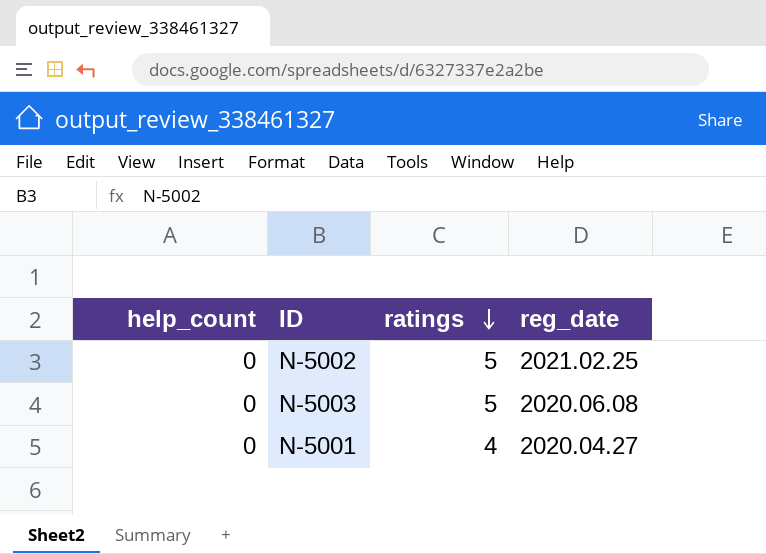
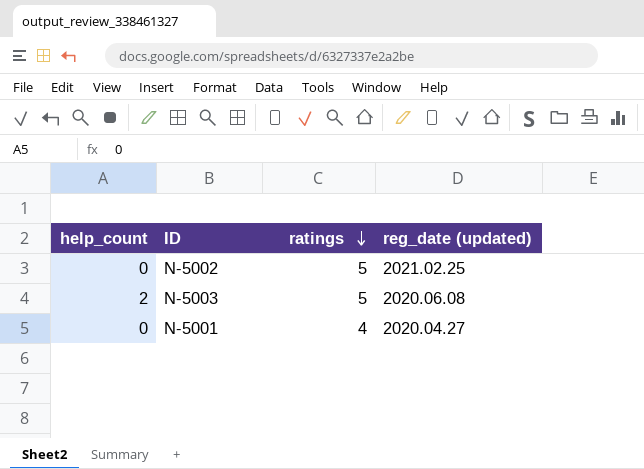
column name: reg_date -> reg_date (updated)
N-5003 | help_count: 0 -> 2

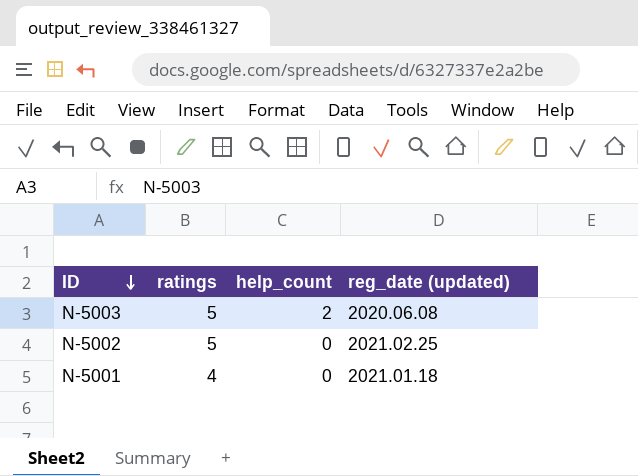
row order: ratings descending -> ID descending
column help_count | position: 1 -> 3
N-5001 | reg_date (updated): 2020.04.27 -> 2021.01.18

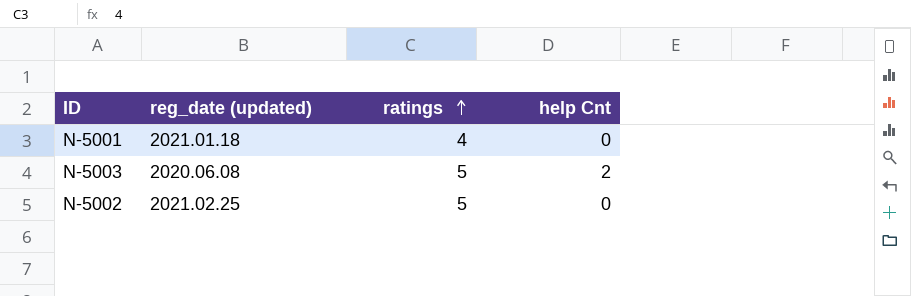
row order: ID descending -> ratings ascending
column reg_date (updated) | position: 4 -> 2
column name: help_count -> help Cnt

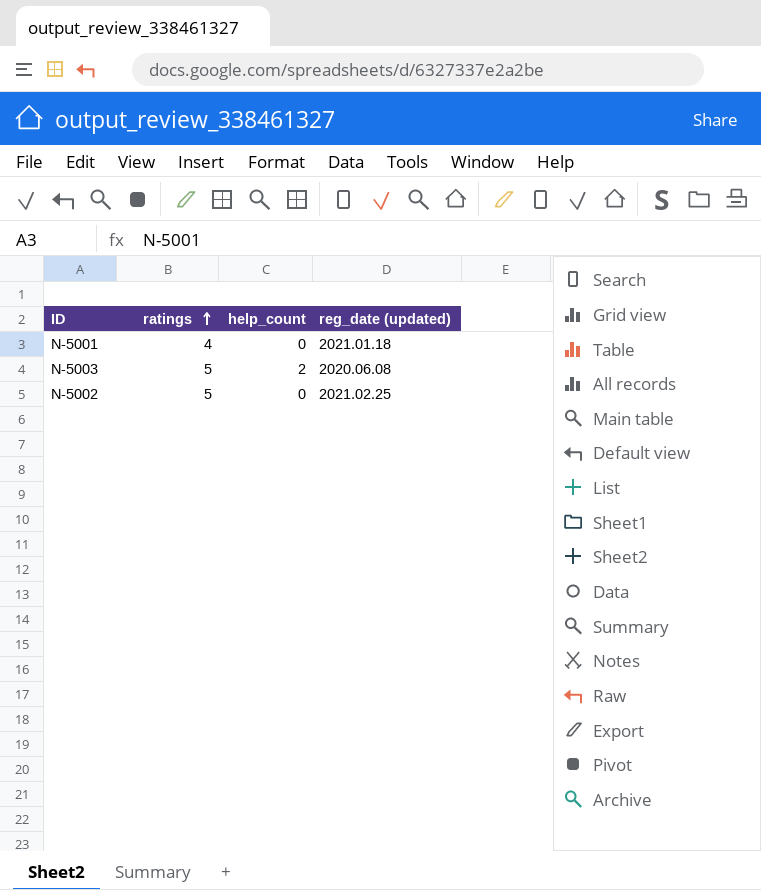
column name: help Cnt -> help_count
column reg_date (updated) | position: 2 -> 4

